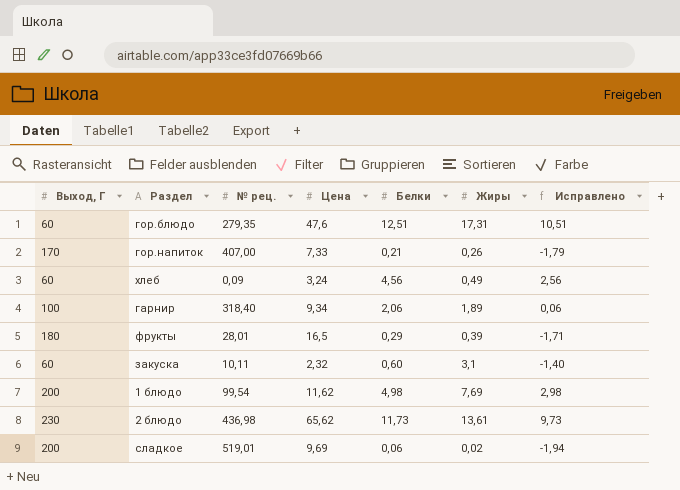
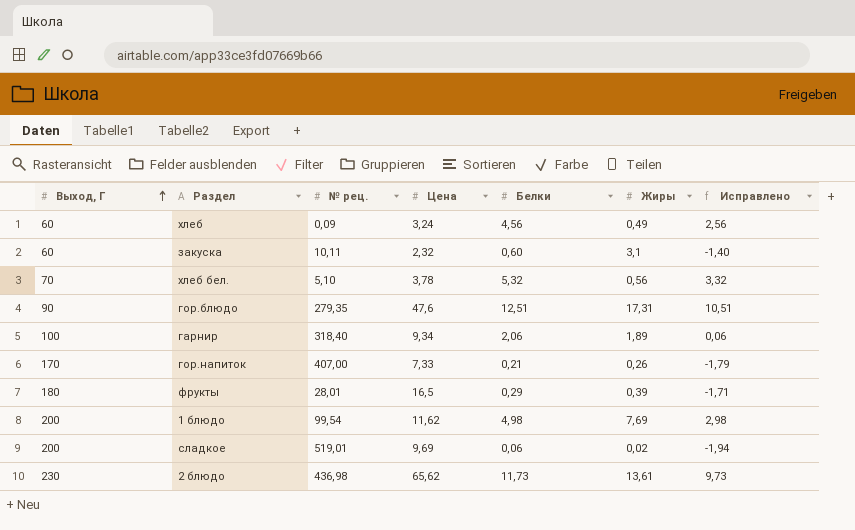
row order: none -> Выход, Г ascending
row хлеб бел.: none -> 70 | 5,10 | 3,78 | 5,32 | 0,56 | 3,32
гор.блюдо | Выход, Г: 60 -> 90

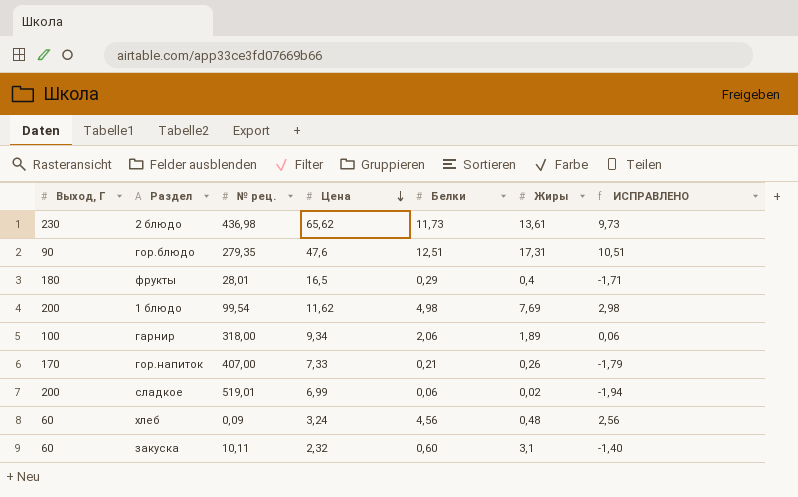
row order: Выход, Г ascending -> Цена descending
column name: Исправлено -> ИСПРАВЛЕНО
row хлеб бел.: 70 | 5,10 | 3,78 | 5,32 | 0,56 | 3,32 -> none
фрукты | Жиры: 0,39 -> 0,4
гарнир | № рец.: 318,40 -> 318,00
сладкое | Цена: 9,69 -> 6,99
хлеб | Жиры: 0,49 -> 0,48

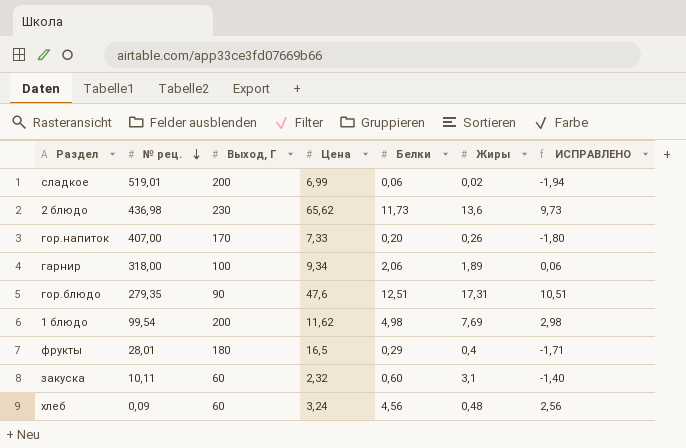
row order: Цена descending -> № рец. descending
column Выход, Г | position: 1 -> 3
2 блюдо | Жиры: 13,61 -> 13,6
гор.напиток | Белки: 0,21 -> 0,20
гор.напиток | ИСПРАВЛЕНО: -1,79 -> -1,80

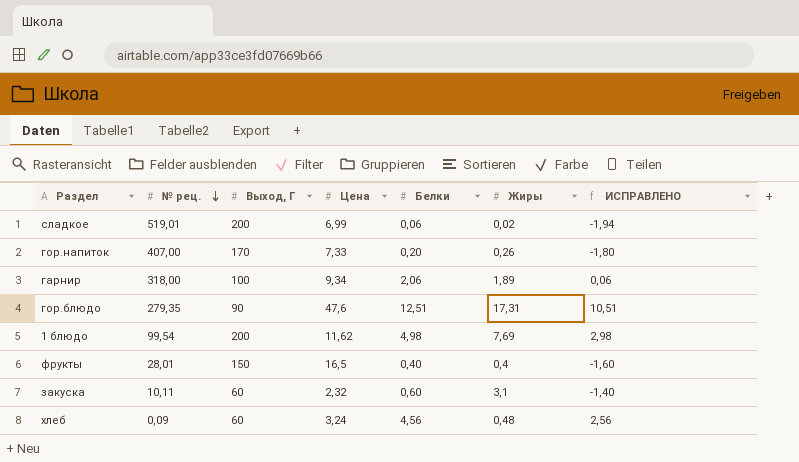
row 2 блюдо: 436,98 | 230 | 65,62 | 11,73 | 13,6 | 9,73 -> none
фрукты | Выход, Г: 180 -> 150
фрукты | Белки: 0,29 -> 0,40
фрукты | ИСПРАВЛЕНО: -1,71 -> -1,60

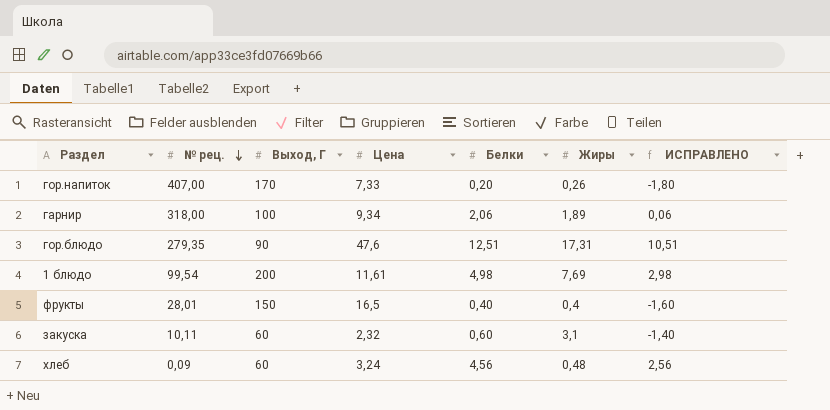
row сладкое: 519,01 | 200 | 6,99 | 0,06 | 0,02 | -1,94 -> none
1 блюдо | Цена: 11,62 -> 11,61

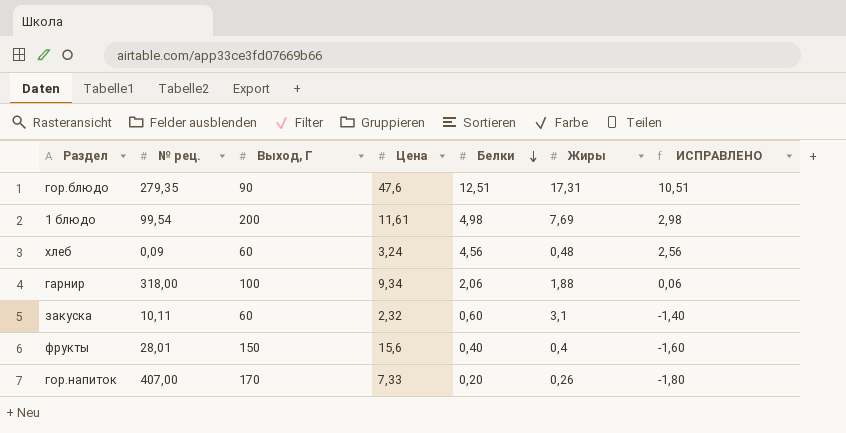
row order: № рец. descending -> Белки descending
гарнир | Жиры: 1,89 -> 1,88
фрукты | Цена: 16,5 -> 15,6

